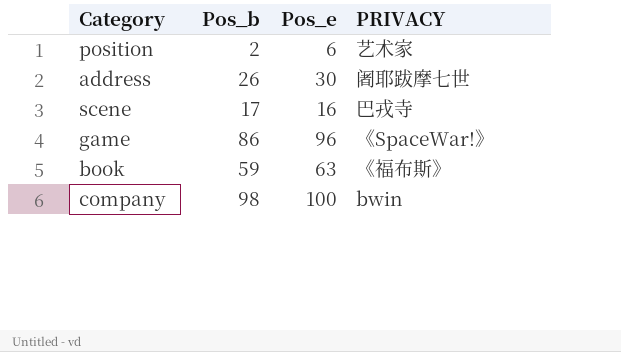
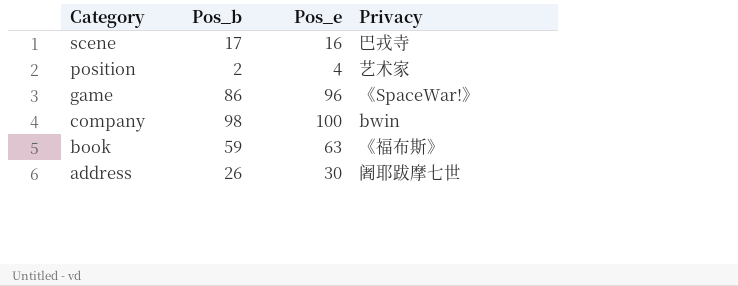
row order: none -> Category descending
column name: PRIVACY -> Privacy
position | Pos_e: 6 -> 4

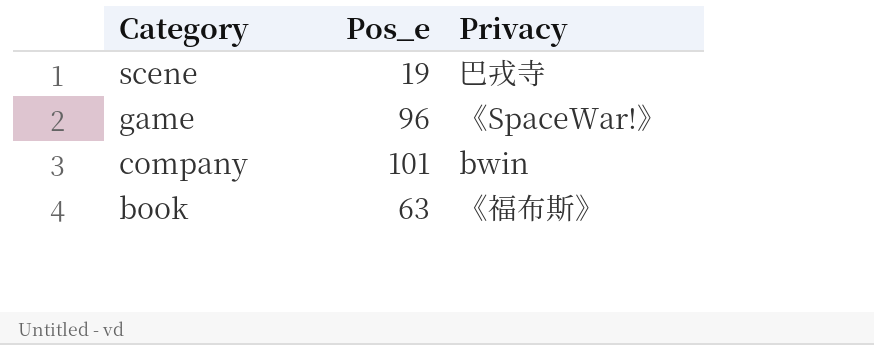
column Pos_b | position: 2 -> none
row position: 2 | 4 | 艺术家 -> none
row address: 26 | 30 | 阇耶跋摩七世 -> none
scene | Pos_e: 16 -> 19
company | Pos_e: 100 -> 101

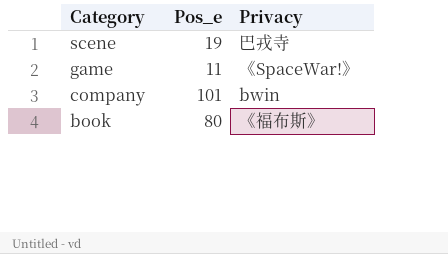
game | Pos_e: 96 -> 11
book | Pos_e: 63 -> 80

